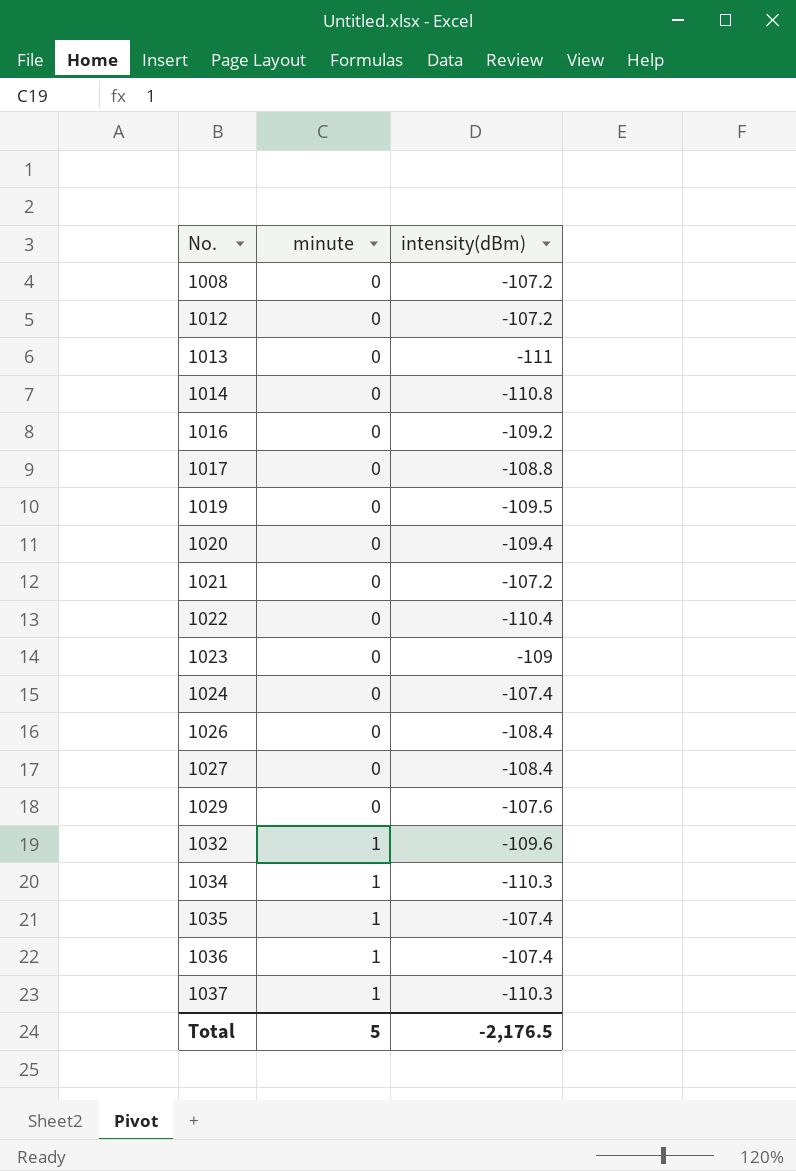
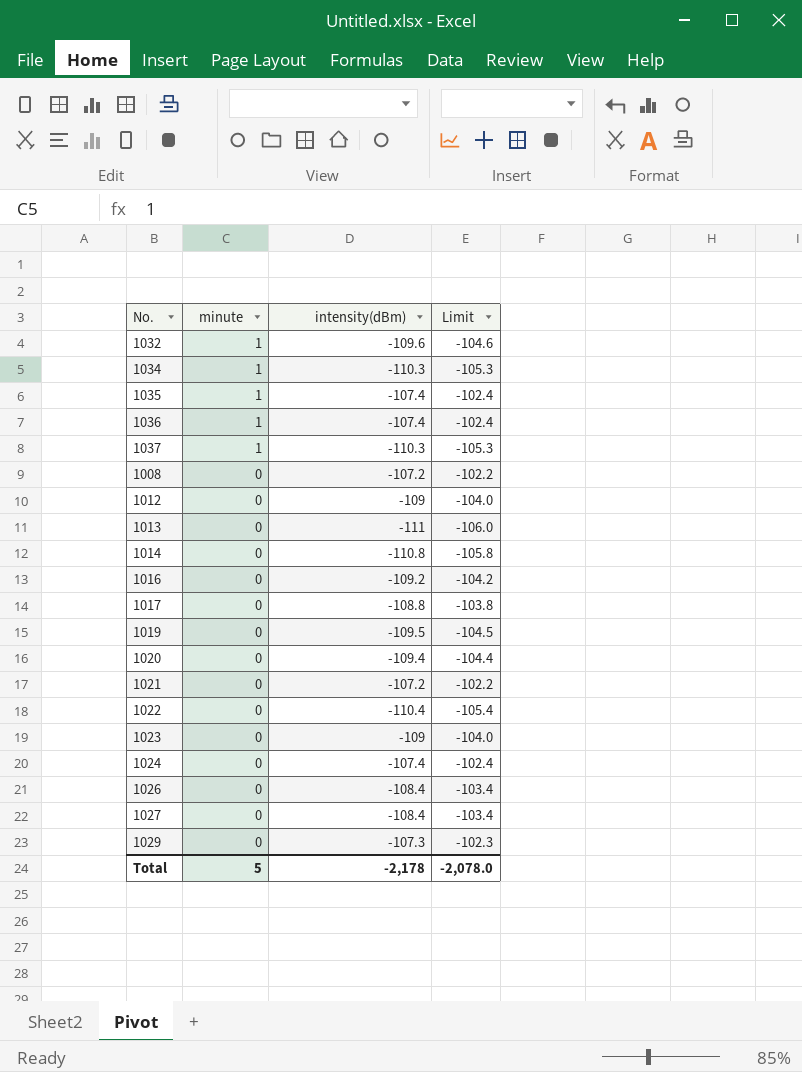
row order: No. ascending -> minute descending
column Limit | formula: none -> [intensity(dBm)] + 5
1012 | intensity(dBm): -107.2 -> -109
1029 | intensity(dBm): -107.6 -> -107.3
Total | intensity(dBm): -2,176.5 -> -2,178

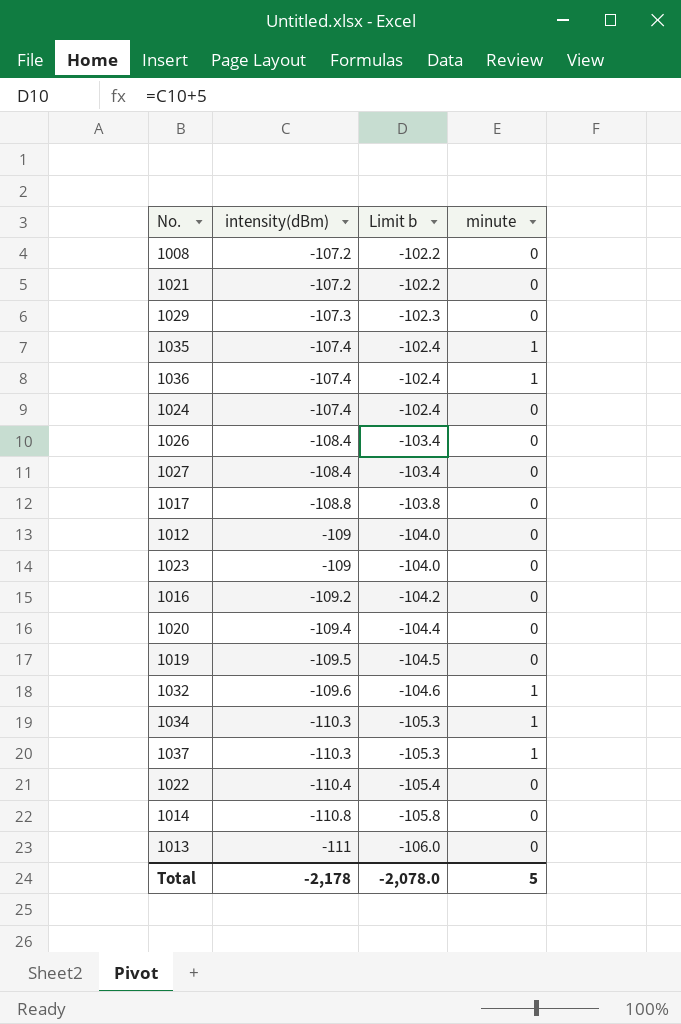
row order: minute descending -> intensity(dBm) descending
column name: Limit -> Limit b
column minute | position: 2 -> 4

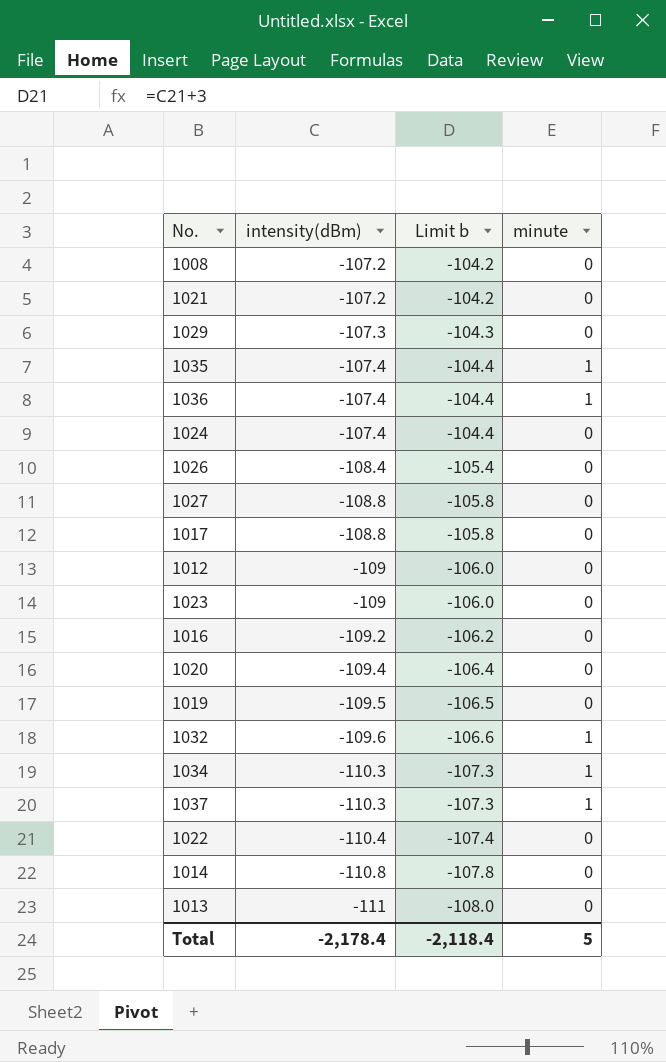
column Limit b | formula: [intensity(dBm)] + 5 -> [intensity(dBm)] + 3
1027 | intensity(dBm): -108.4 -> -108.8
Total | intensity(dBm): -2,178 -> -2,178.4
Total | Limit b: -2,078.0 -> -2,118.4

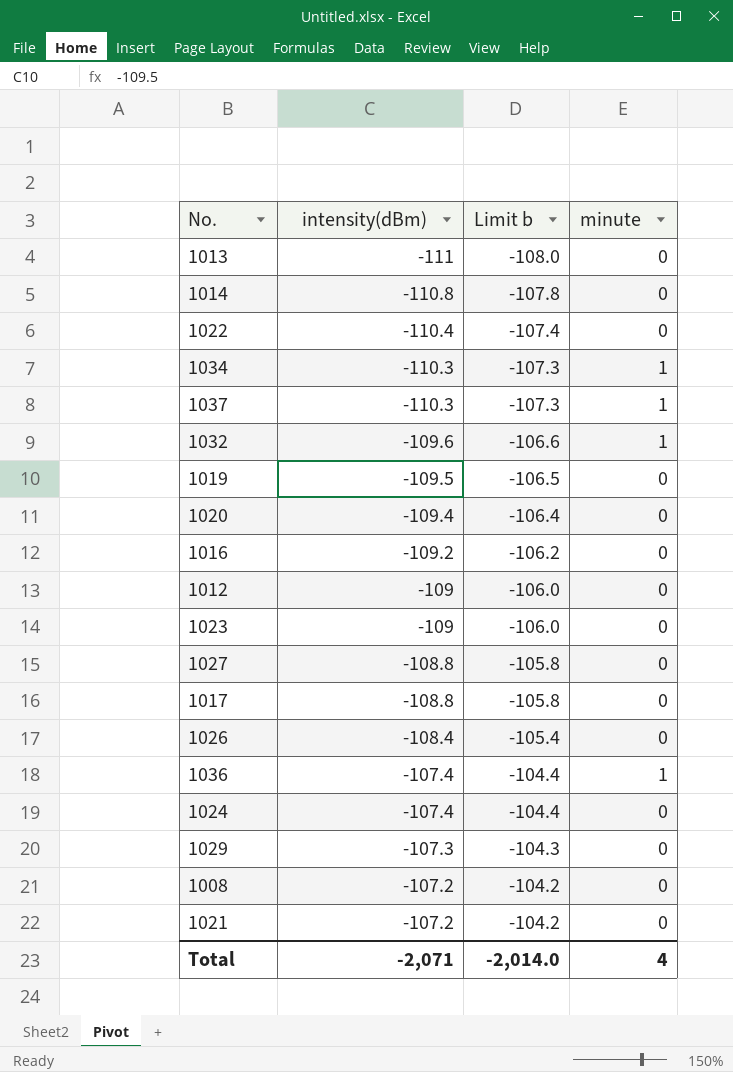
row order: intensity(dBm) descending -> intensity(dBm) ascending
row 1035: -107.4 | -104.4 | 1 -> none
Total | intensity(dBm): -2,178.4 -> -2,071
Total | Limit b: -2,118.4 -> -2,014.0
Total | minute: 5 -> 4

